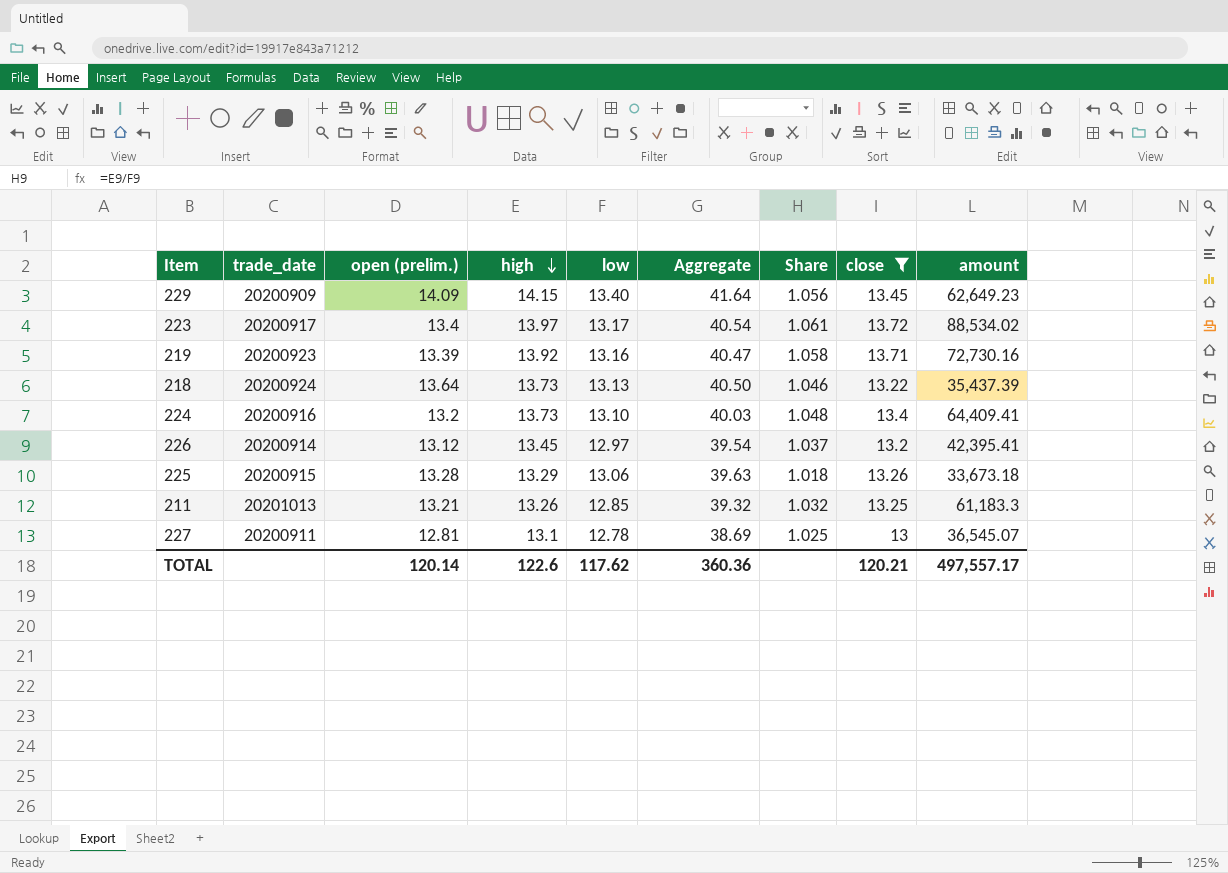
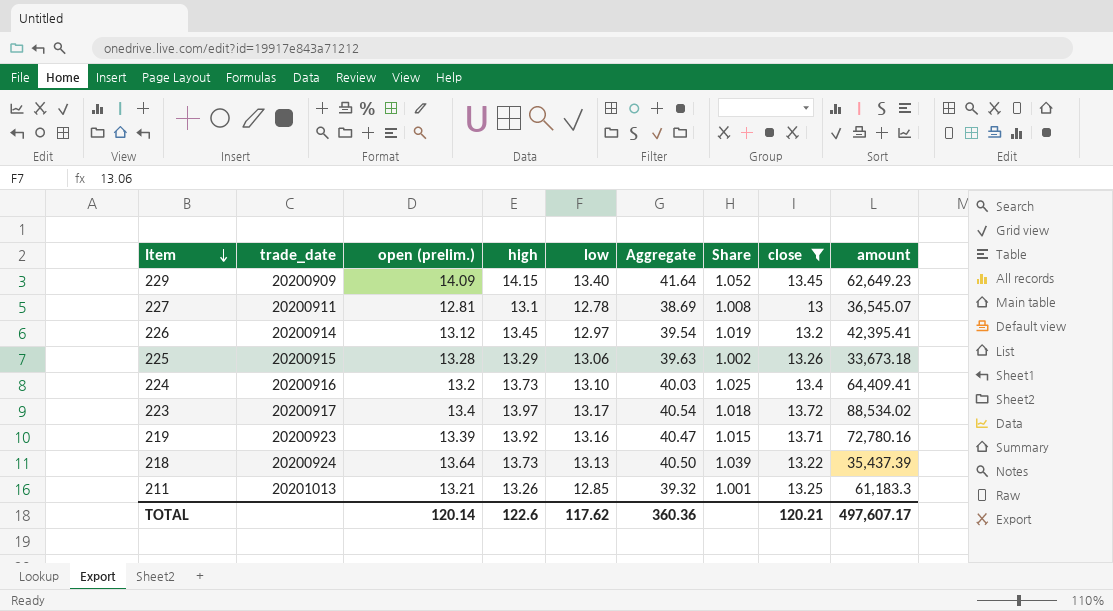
row order: high descending -> Item descending
column Share | formula: [high] / [low] -> [high] / [close]
219 | amount: 72,730.16 -> 72,780.16
TOTAL | amount: 497,557.17 -> 497,607.17

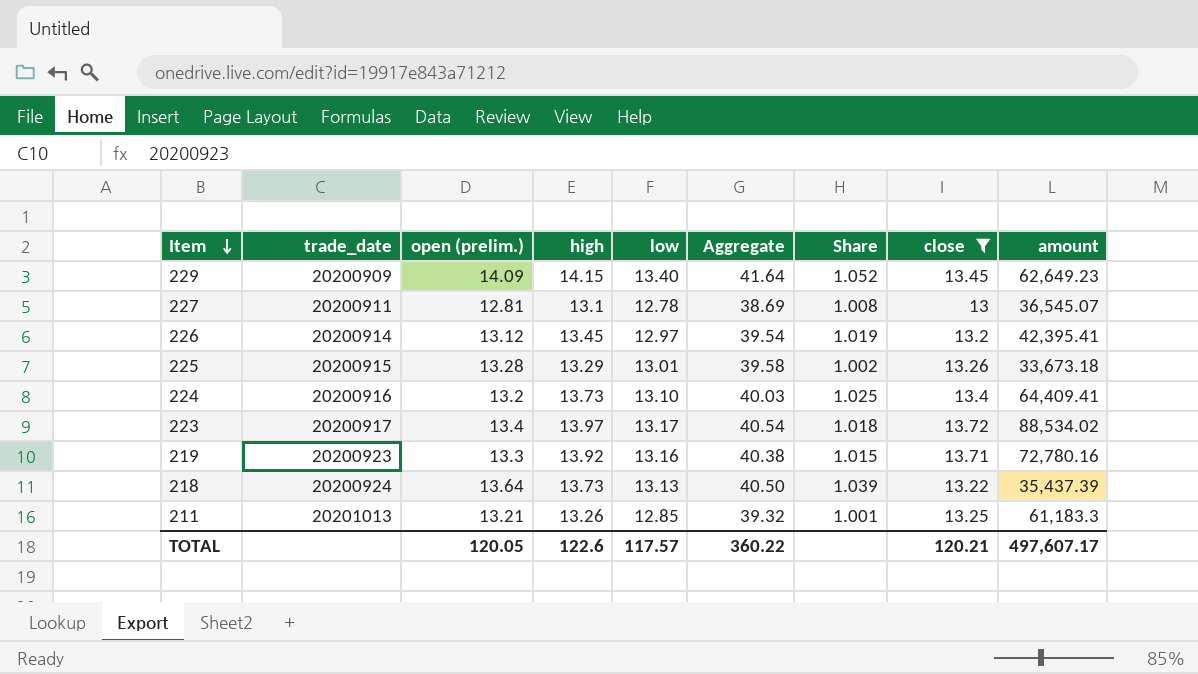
225 | low: 13.06 -> 13.01
225 | Aggregate: 39.63 -> 39.58
219 | open (prelim.): 13.39 -> 13.3
219 | Aggregate: 40.47 -> 40.38
TOTAL | open (prelim.): 120.14 -> 120.05
TOTAL | low: 117.62 -> 117.57
TOTAL | Aggregate: 360.36 -> 360.22

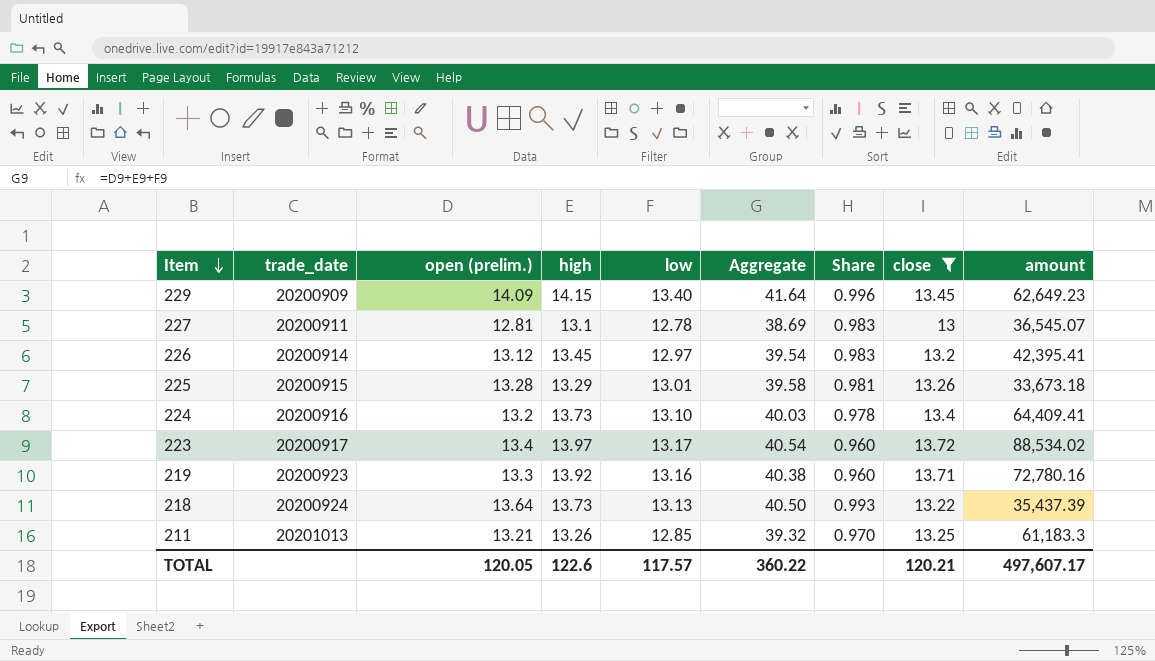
column Share | formula: [high] / [close] -> [low] / [close]

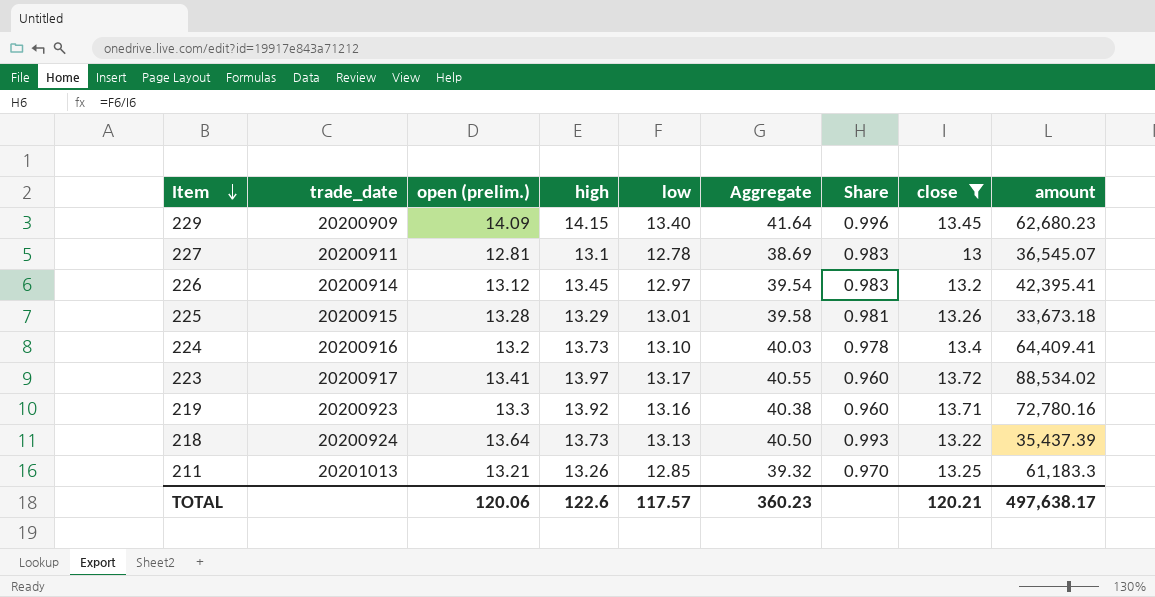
229 | amount: 62,649.23 -> 62,680.23
223 | open (prelim.): 13.4 -> 13.41
223 | Aggregate: 40.54 -> 40.55
TOTAL | open (prelim.): 120.05 -> 120.06
TOTAL | Aggregate: 360.22 -> 360.23
TOTAL | amount: 497,607.17 -> 497,638.17

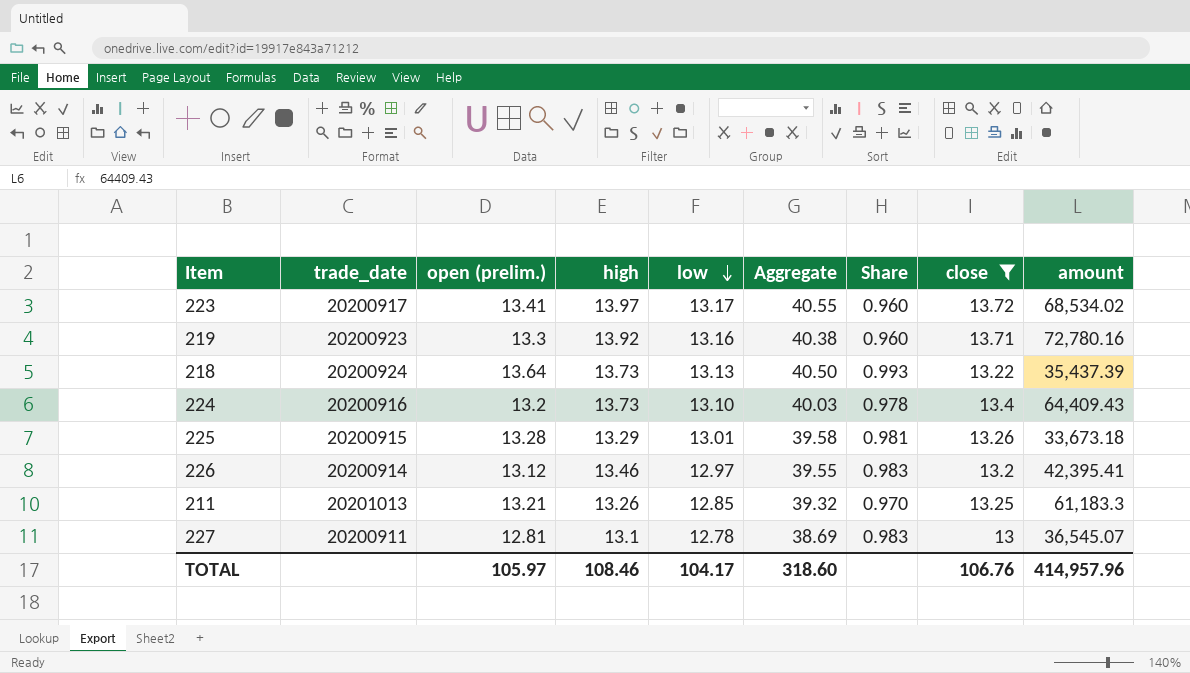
row order: Item descending -> low descending
row 229: 20200909 | 14.09 | 14.15 | 13.40 | 41.64 | 0.996 | 13.45 | 62,680.23 -> none
223 | amount: 88,534.02 -> 68,534.02
224 | amount: 64,409.41 -> 64,409.43
226 | high: 13.45 -> 13.46
226 | Aggregate: 39.54 -> 39.55
TOTAL | open (prelim.): 120.06 -> 105.97
TOTAL | high: 122.6 -> 108.46
TOTAL | low: 117.57 -> 104.17
TOTAL | Aggregate: 360.23 -> 318.60
TOTAL | close: 120.21 -> 106.76
TOTAL | amount: 497,638.17 -> 414,957.96

